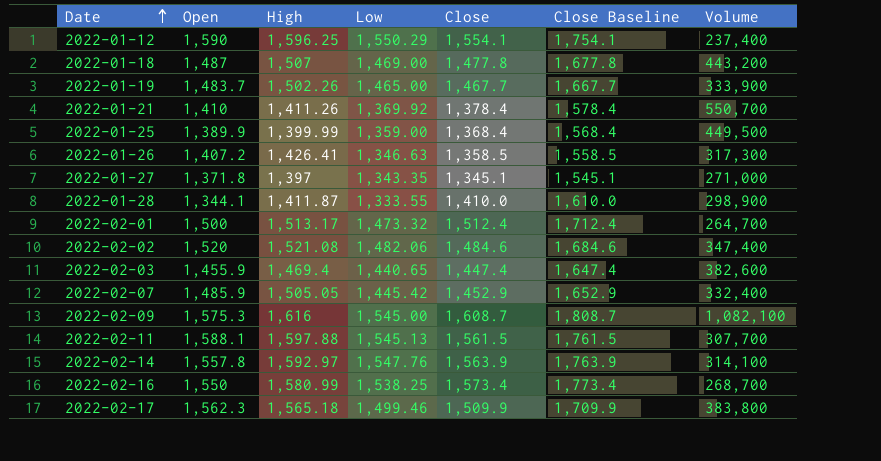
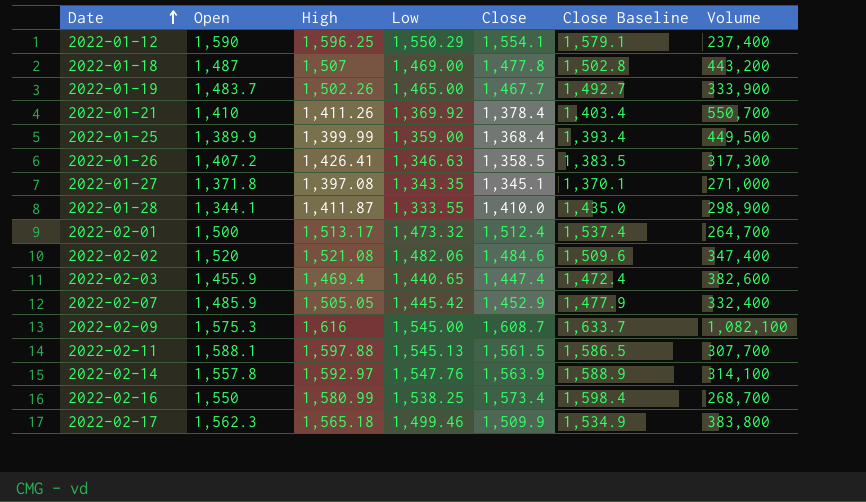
column Close Baseline | formula: [Close] + 200 -> [Close] + 25
2022-01-27 | High: 1,397 -> 1,397.08

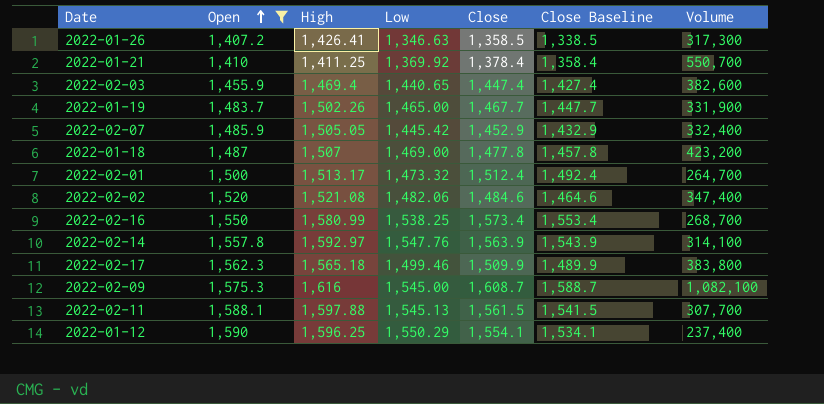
filter: none -> Open >= 1,407.2
row order: Date ascending -> Open ascending
column Close Baseline | formula: [Close] + 25 -> [Close] - 20
2022-01-21 | High: 1,411.26 -> 1,411.25
2022-01-19 | Volume: 333,900 -> 331,900
2022-01-18 | Volume: 443,200 -> 423,200

